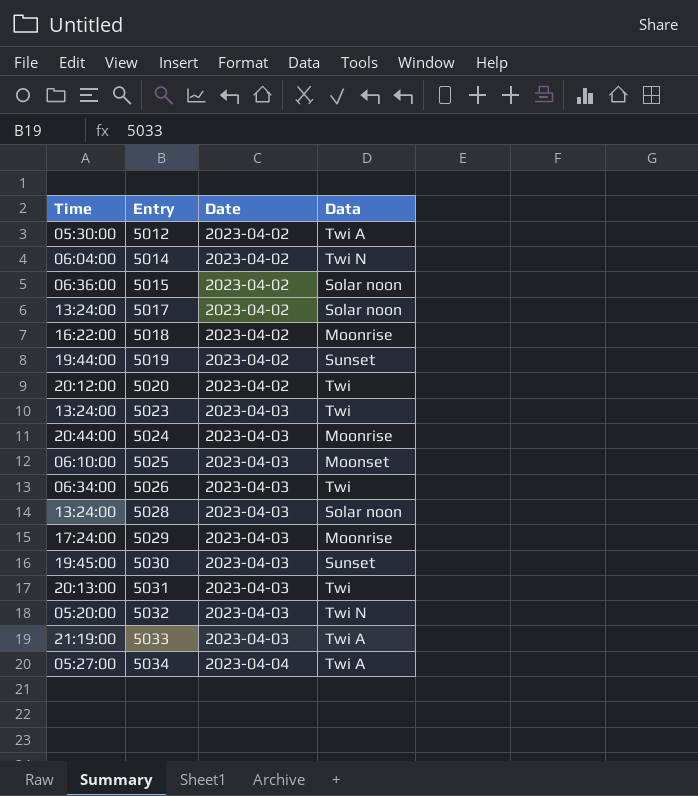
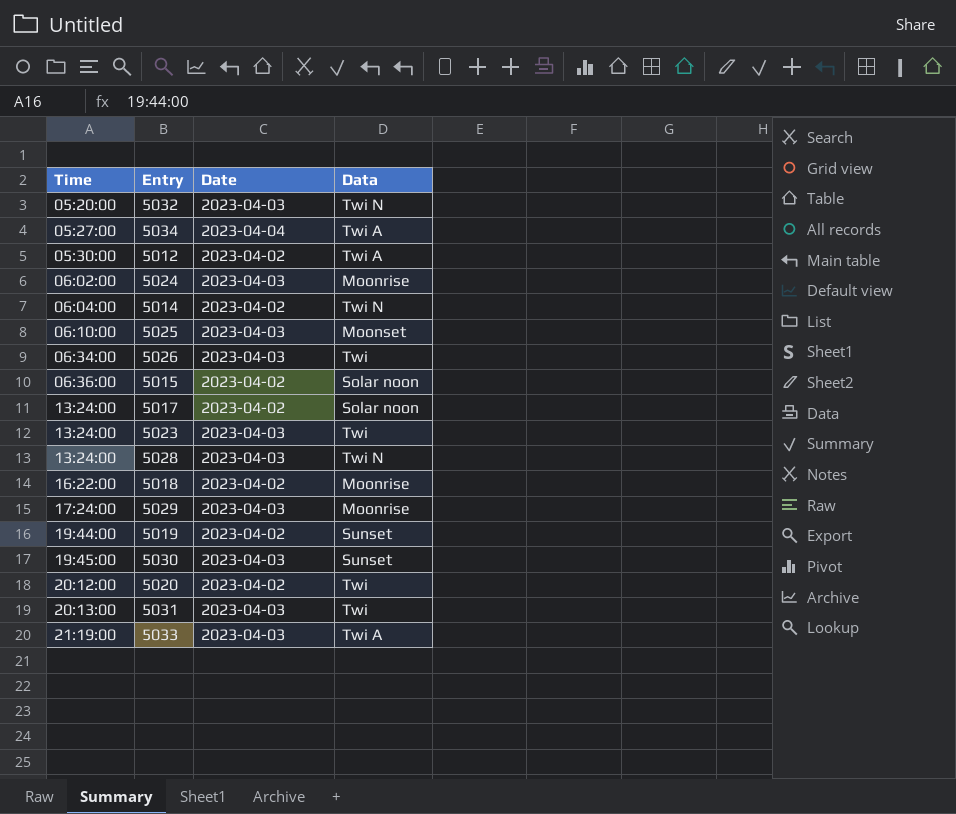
row order: Entry ascending -> Time ascending
5024 | Time: 20:44:00 -> 06:02:00
5028 | Data: Solar noon -> Twi N

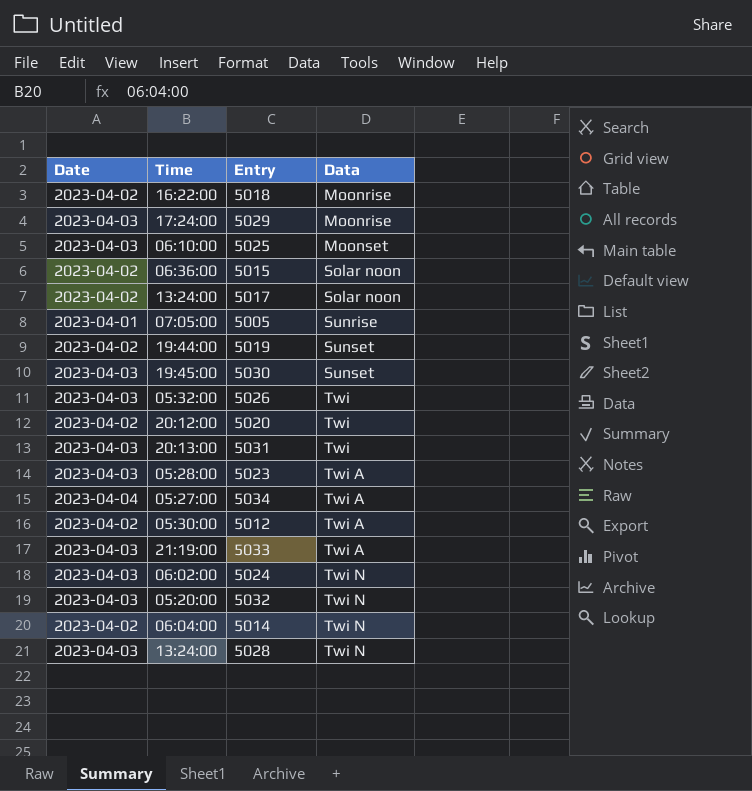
row order: Time ascending -> Data ascending
column Date | position: 3 -> 1
row 5005: none -> 2023-04-01 | 07:05:00 | Sunrise
5026 | Time: 06:34:00 -> 05:32:00
5023 | Time: 13:24:00 -> 05:28:00
5023 | Data: Twi -> Twi A
5024 | Data: Moonrise -> Twi N

